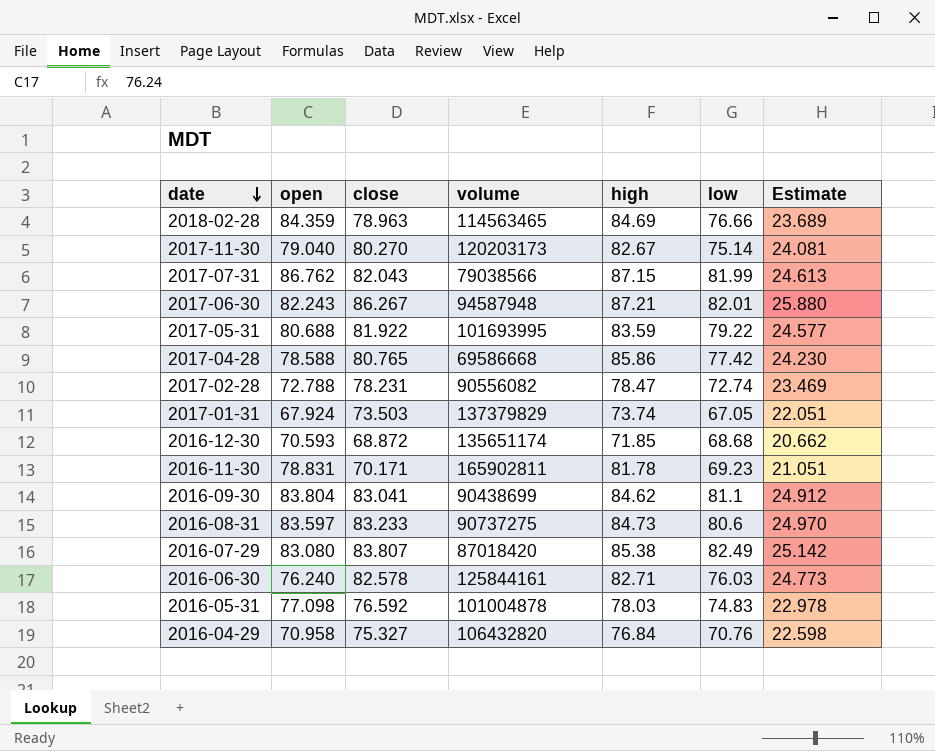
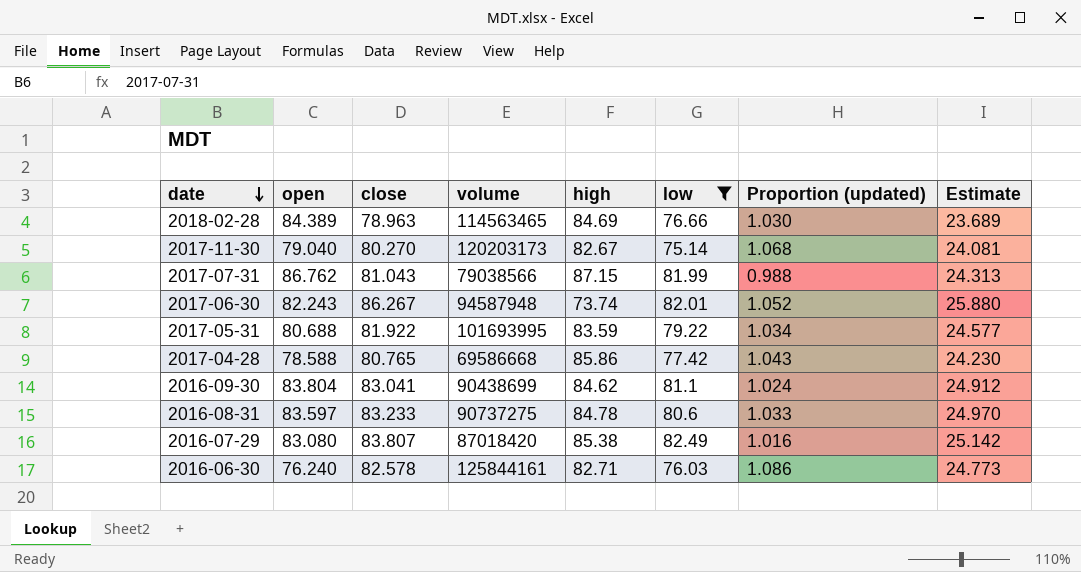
filter: none -> low >= 75.14
column Proportion (updated) | formula: none -> [close] / [low]
2018-02-28 | open: 84.359 -> 84.389
2017-07-31 | close: 82.043 -> 81.043
2017-07-31 | Estimate: 24.613 -> 24.313
2017-06-30 | high: 87.21 -> 73.74
2016-08-31 | high: 84.73 -> 84.78

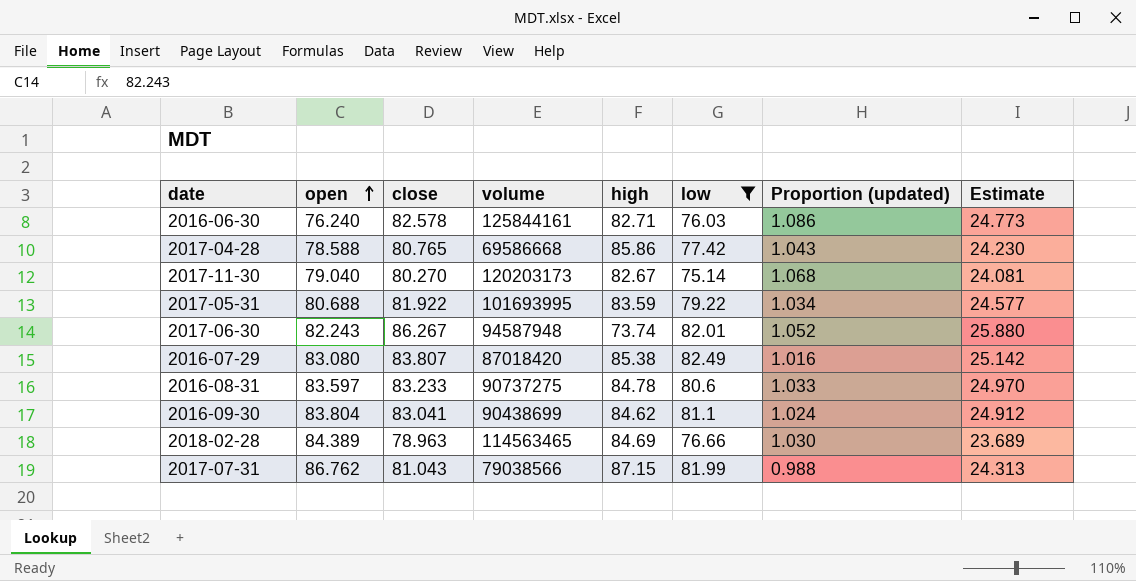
row order: date descending -> open ascending

